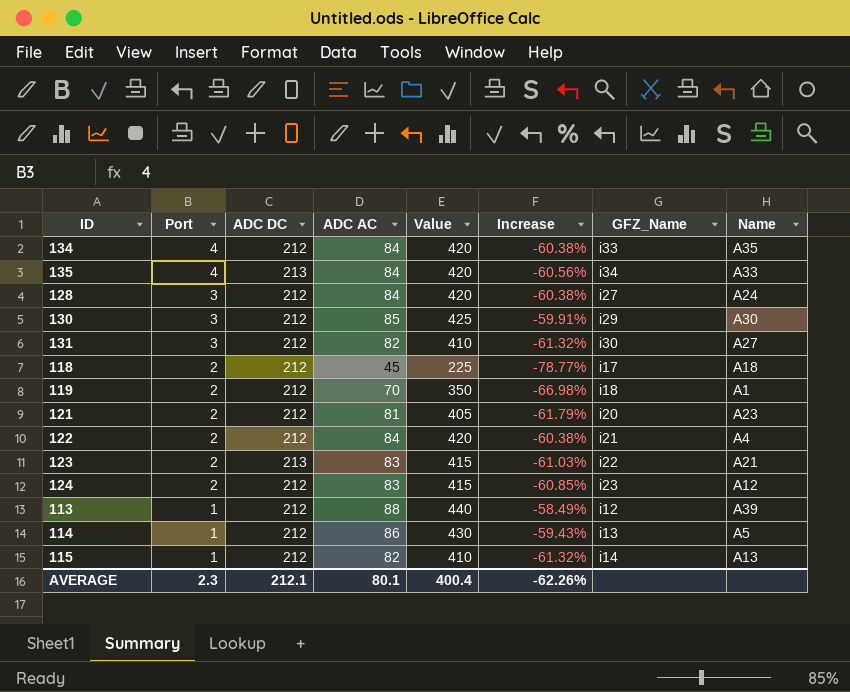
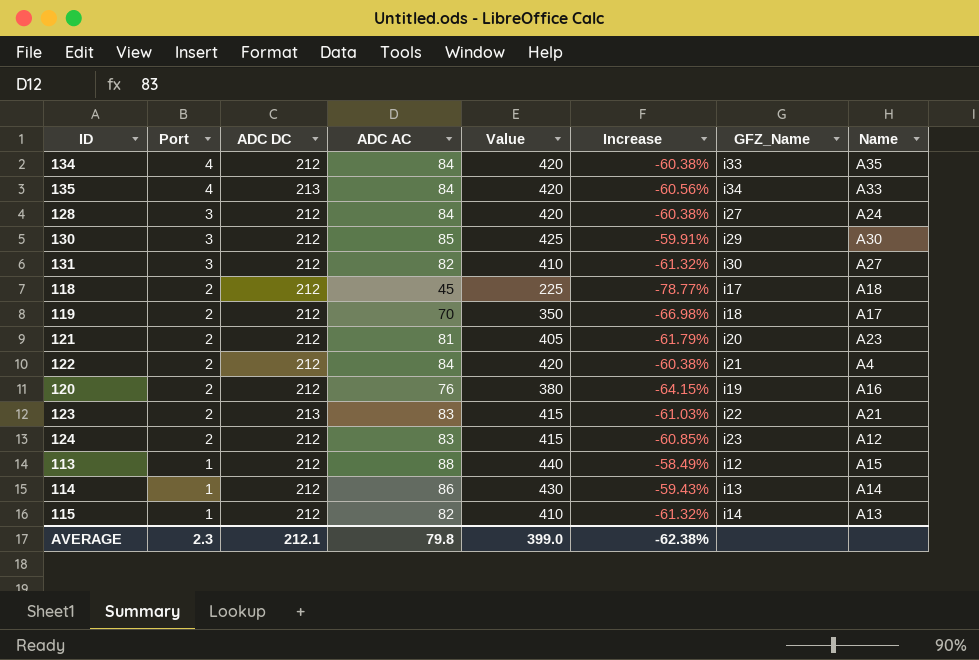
119 | Name: A1 -> A17
row 120: none -> 2 | 212 | 76 | 380 | -64.15% | i19 | A16
113 | Name: A39 -> A15
114 | Name: A5 -> A14
AVERAGE | ADC AC: 80.1 -> 79.8
AVERAGE | Value: 400.4 -> 399.0
AVERAGE | Increase: -62.26% -> -62.38%

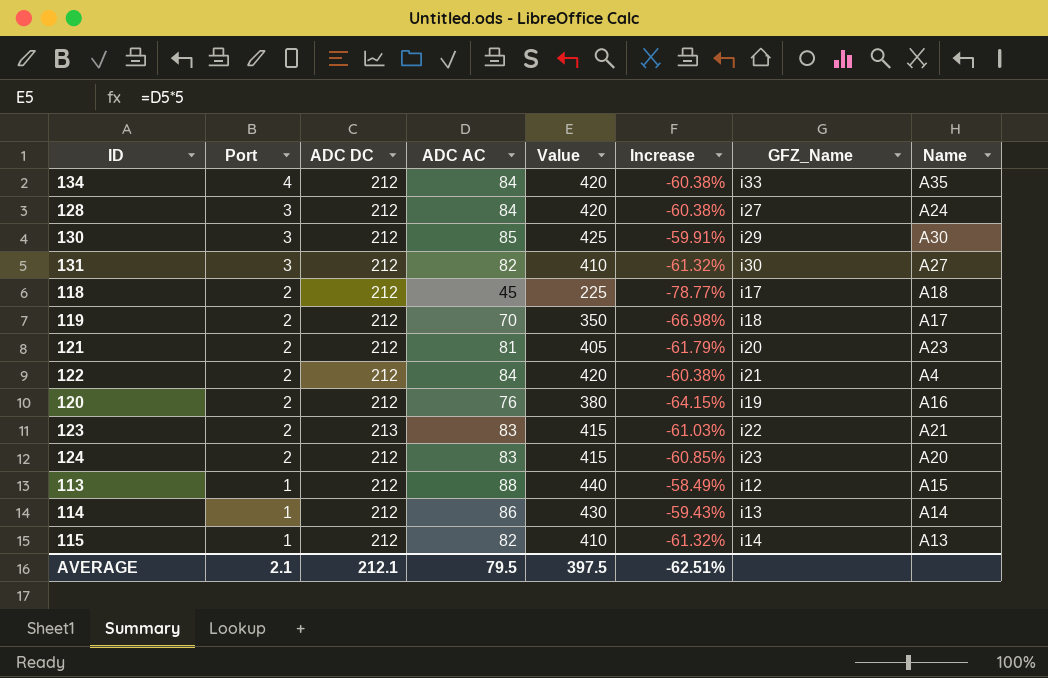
row 135: 4 | 213 | 84 | 420 | -60.56% | i34 | A33 -> none
124 | Name: A12 -> A20
AVERAGE | Port: 2.3 -> 2.1
AVERAGE | ADC AC: 79.8 -> 79.5
AVERAGE | Value: 399.0 -> 397.5
AVERAGE | Increase: -62.38% -> -62.51%

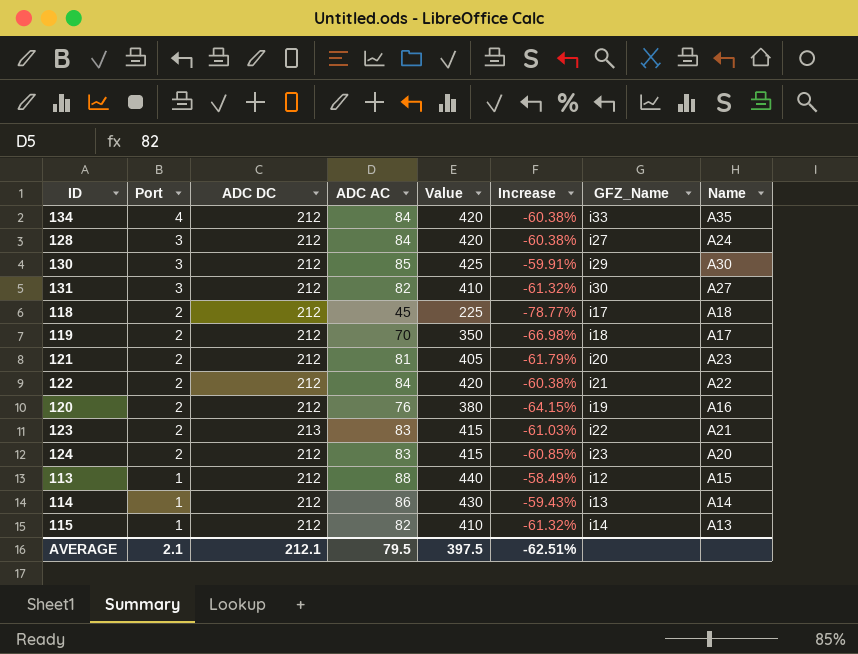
122 | Name: A4 -> A22

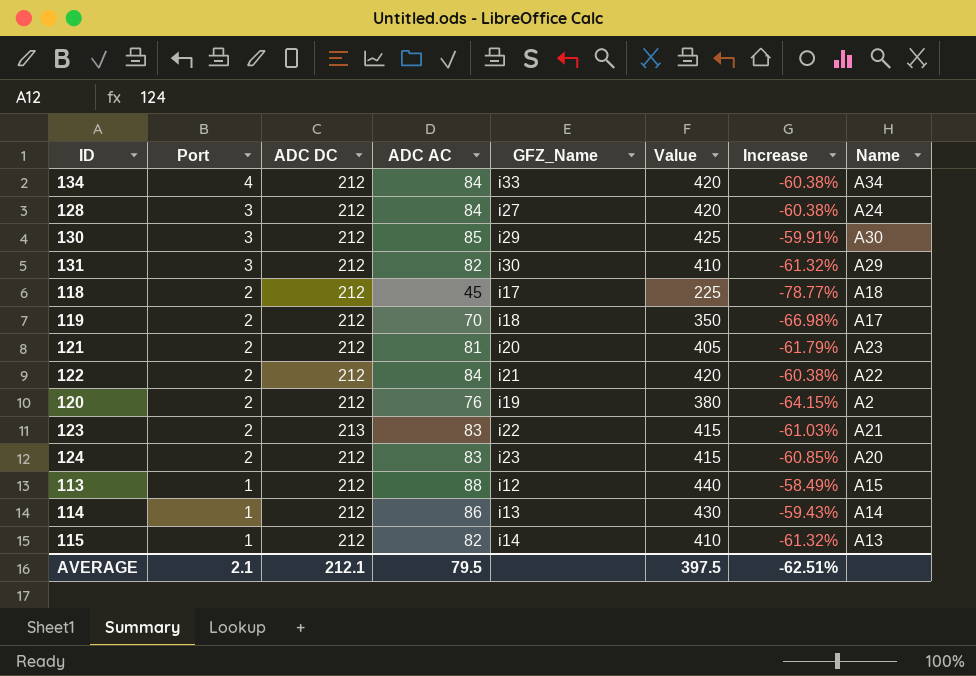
column GFZ_Name | position: 7 -> 5
134 | Name: A35 -> A34
131 | Name: A27 -> A29
120 | Name: A16 -> A2

